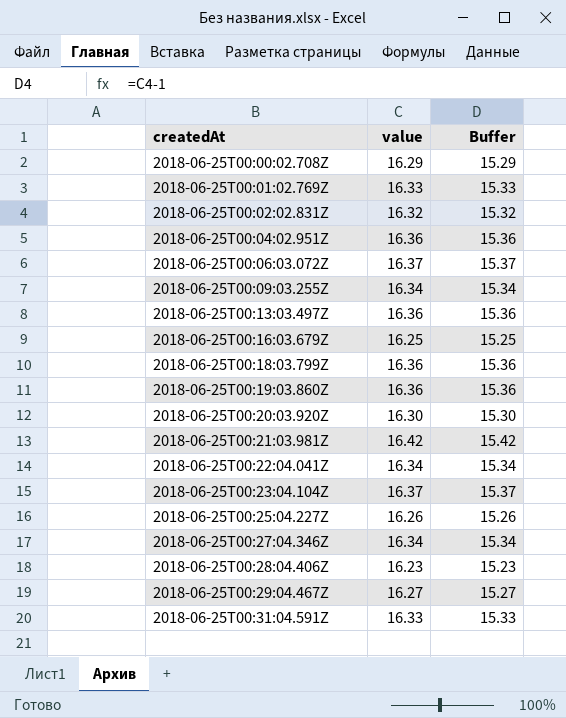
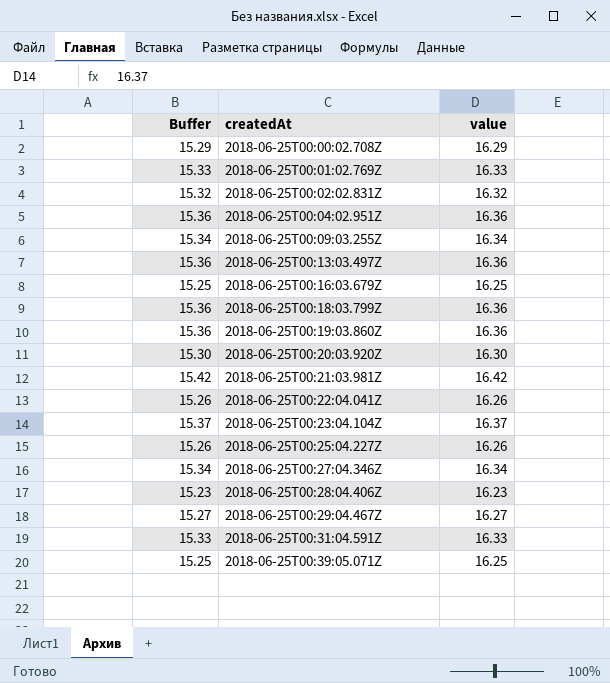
column Buffer | position: 3 -> 1
row 2018-06-25T00:06:03.072Z: 16.37 | 15.37 -> none
2018-06-25T00:22:04.041Z | Buffer: 15.34 -> 15.26
2018-06-25T00:22:04.041Z | value: 16.34 -> 16.26
row 2018-06-25T00:39:05.071Z: none -> 15.25 | 16.25

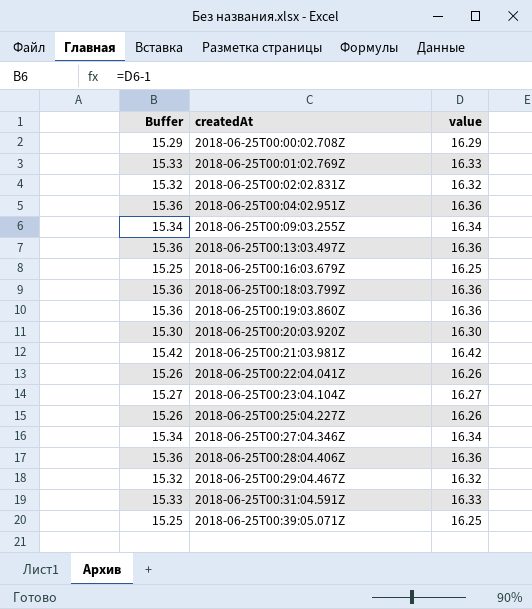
2018-06-25T00:23:04.104Z | Buffer: 15.37 -> 15.27
2018-06-25T00:23:04.104Z | value: 16.37 -> 16.27
2018-06-25T00:28:04.406Z | Buffer: 15.23 -> 15.36
2018-06-25T00:28:04.406Z | value: 16.23 -> 16.36
2018-06-25T00:29:04.467Z | Buffer: 15.27 -> 15.32
2018-06-25T00:29:04.467Z | value: 16.27 -> 16.32

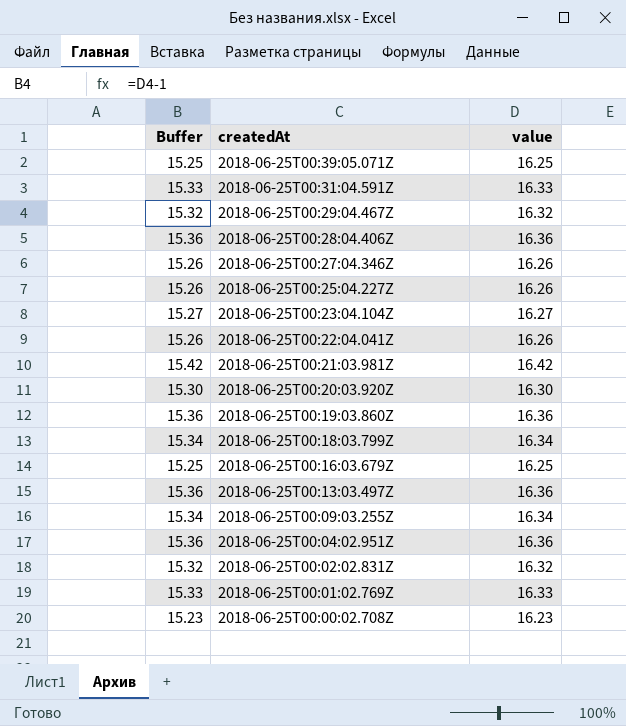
row order: createdAt ascending -> createdAt descending
2018-06-25T00:27:04.346Z | Buffer: 15.34 -> 15.26
2018-06-25T00:27:04.346Z | value: 16.34 -> 16.26
2018-06-25T00:18:03.799Z | Buffer: 15.36 -> 15.34
2018-06-25T00:18:03.799Z | value: 16.36 -> 16.34
2018-06-25T00:00:02.708Z | Buffer: 15.29 -> 15.23
2018-06-25T00:00:02.708Z | value: 16.29 -> 16.23

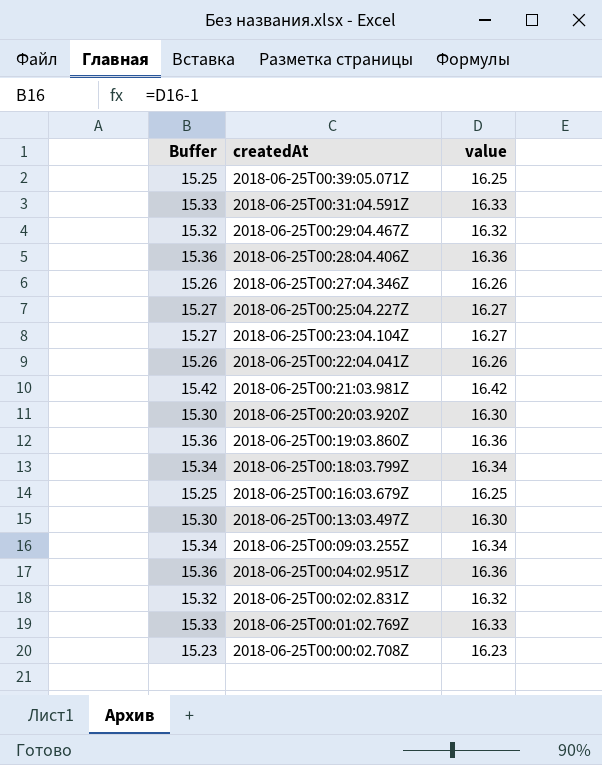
2018-06-25T00:25:04.227Z | Buffer: 15.26 -> 15.27
2018-06-25T00:25:04.227Z | value: 16.26 -> 16.27
2018-06-25T00:13:03.497Z | Buffer: 15.36 -> 15.30
2018-06-25T00:13:03.497Z | value: 16.36 -> 16.30

